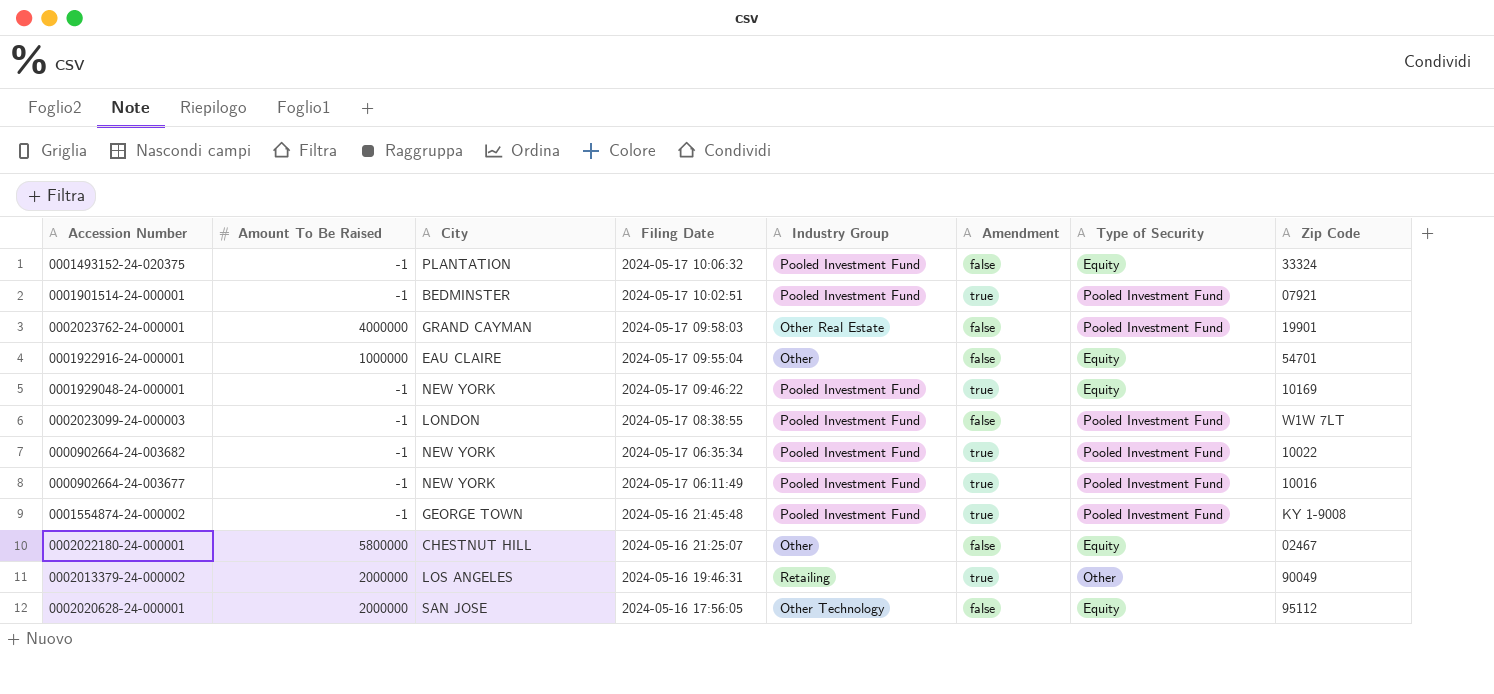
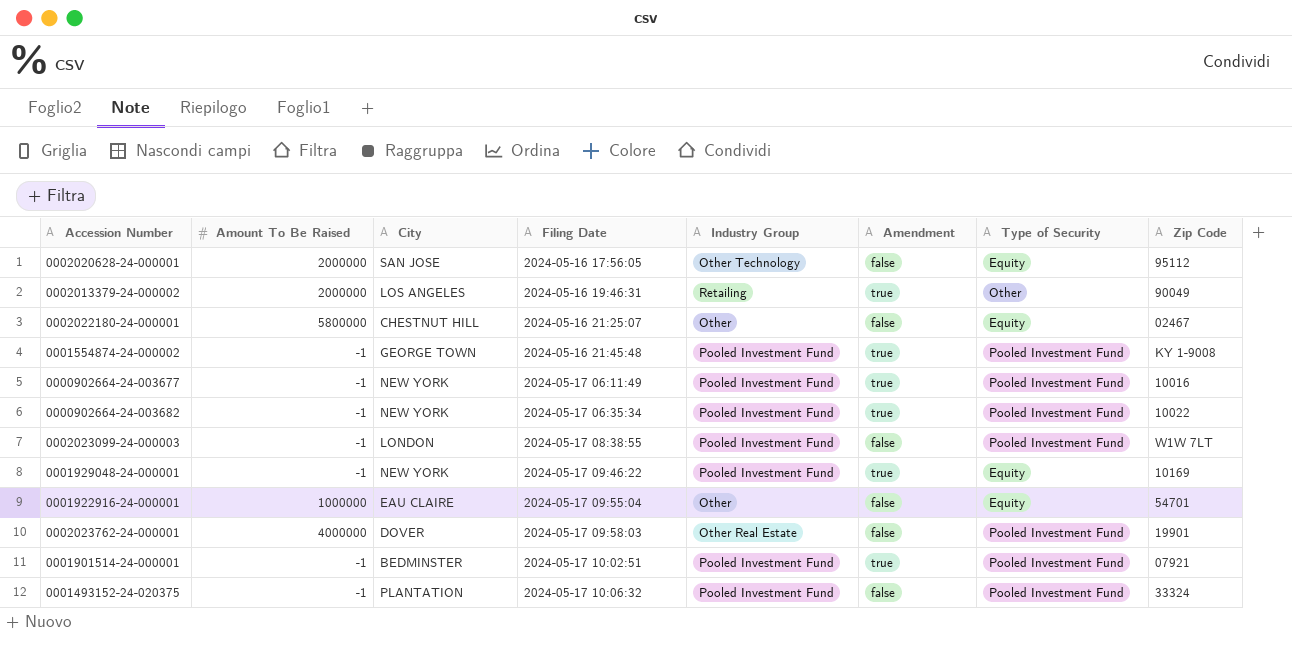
row order: Filing Date descending -> Filing Date ascending
0002023762-24-000001 | City: GRAND CAYMAN -> DOVER
0001493152-24-020375 | Type of Security: Equity -> Pooled Investment Fund

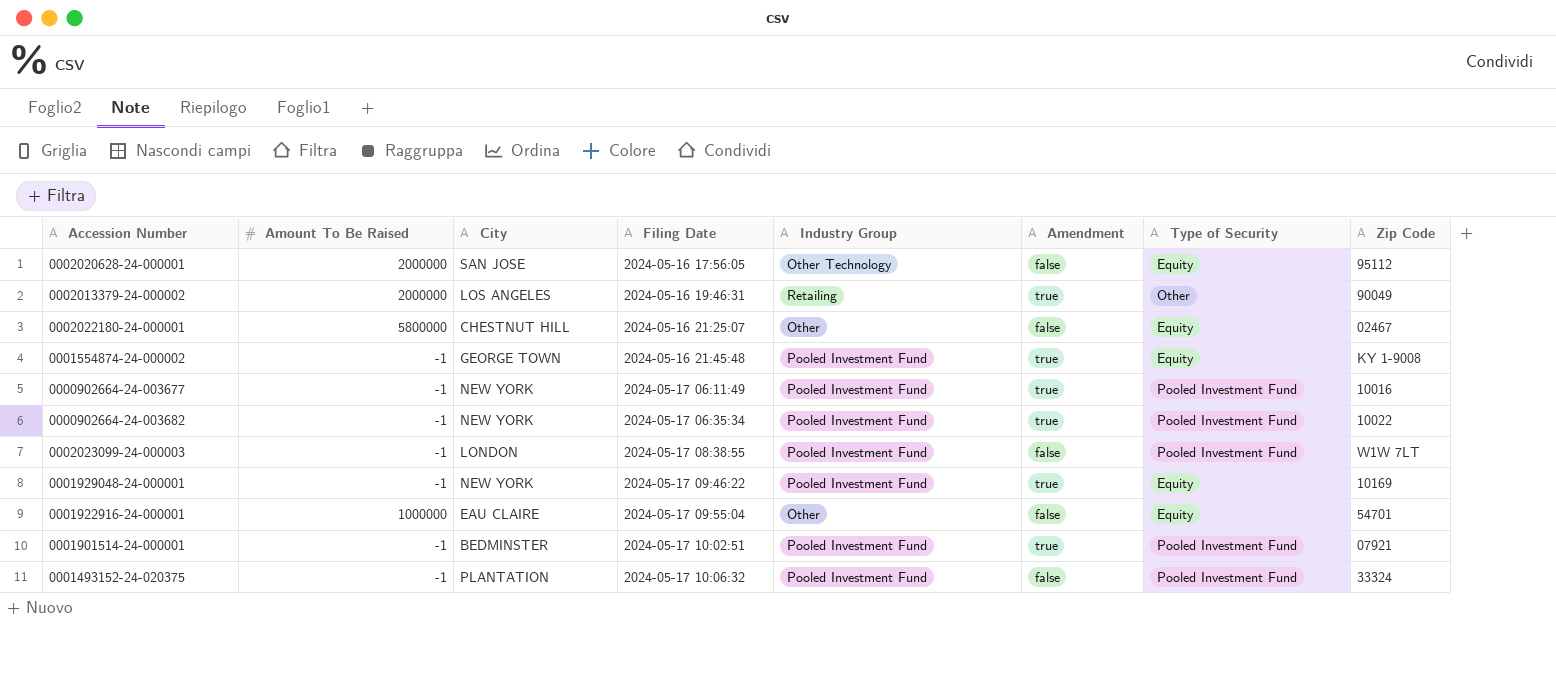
row 0002023762-24-000001: 4000000 | DOVER | 2024-05-17 09:58:03 | Other Real Estate | false | Pooled Investment Fund | 19901 -> none
0001554874-24-000002 | Type of Security: Pooled Investment Fund -> Equity

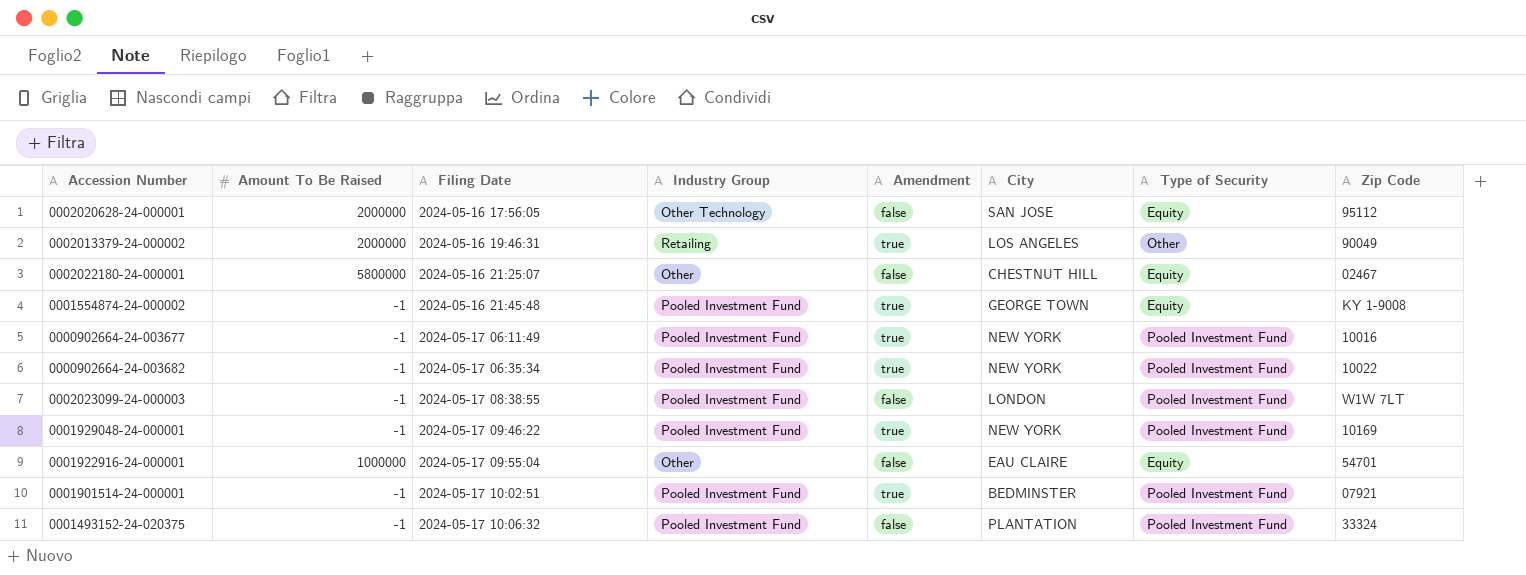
column City | position: 3 -> 6
0001929048-24-000001 | Type of Security: Equity -> Pooled Investment Fund

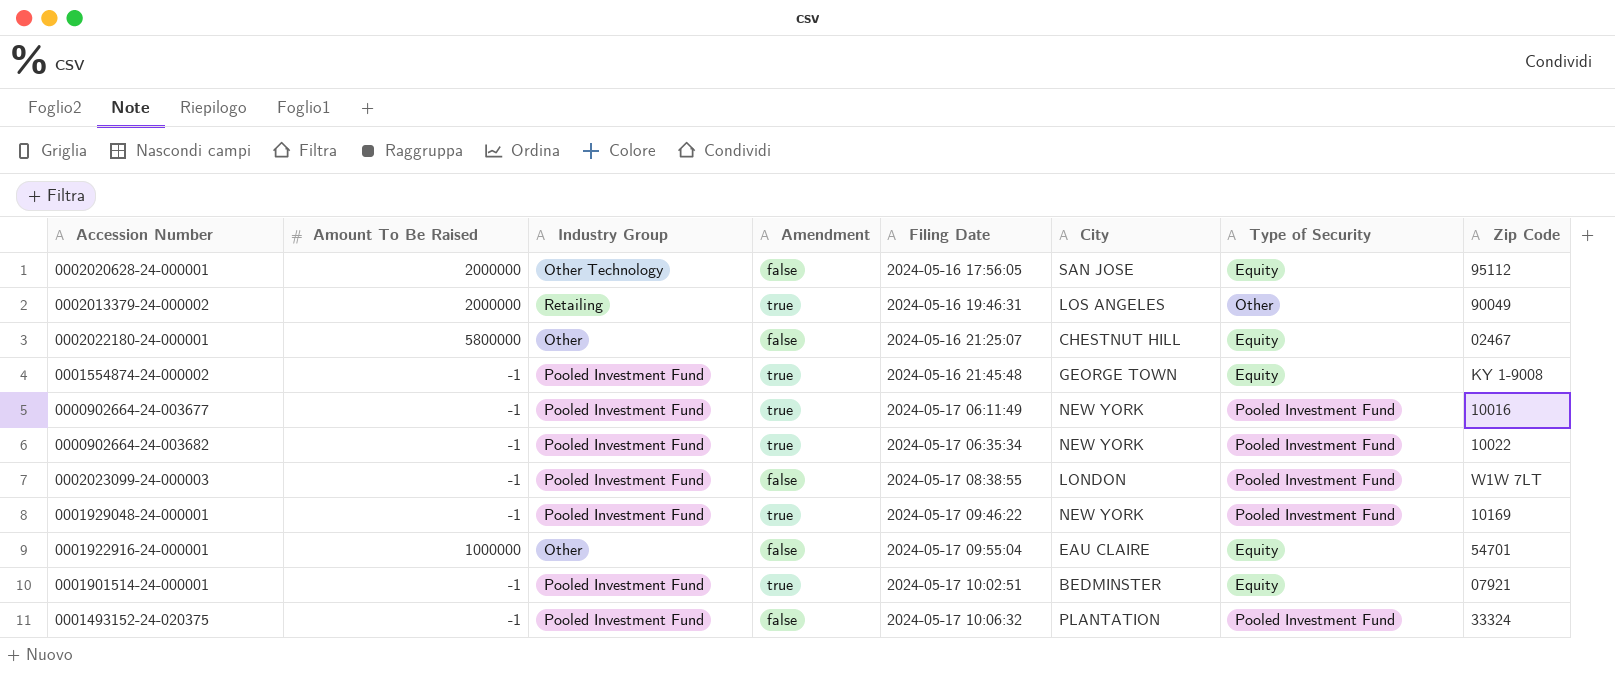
column Filing Date | position: 3 -> 5
0001901514-24-000001 | Type of Security: Pooled Investment Fund -> Equity

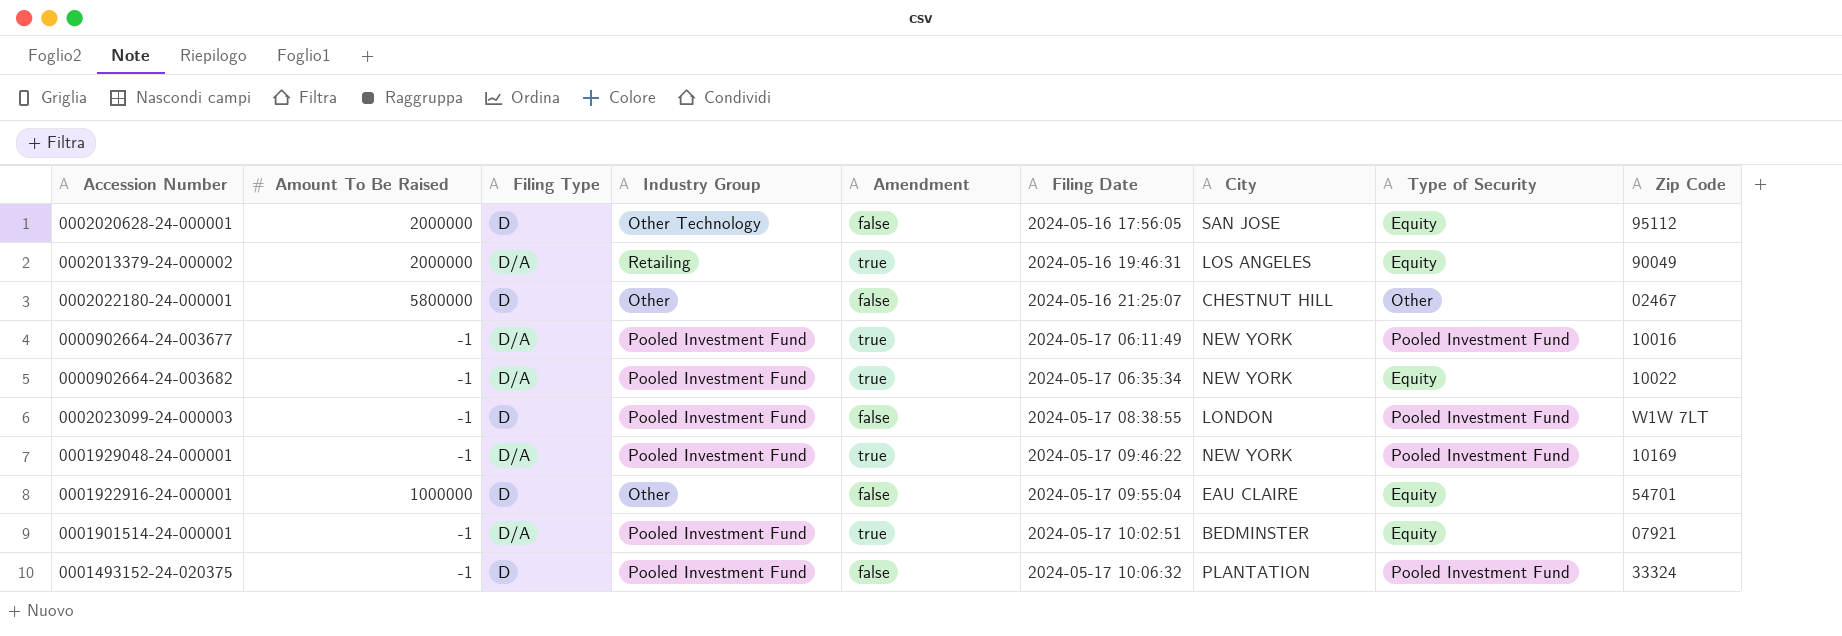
column Filing Type | position: none -> 3
row 0001554874-24-000002: -1 | Pooled Investment Fund | true | 2024-05-16 21:45:48 | GEORGE TOWN | Equity | KY 1-9008 -> none
0002013379-24-000002 | Type of Security: Other -> Equity
0002022180-24-000001 | Type of Security: Equity -> Other
0000902664-24-003682 | Type of Security: Pooled Investment Fund -> Equity

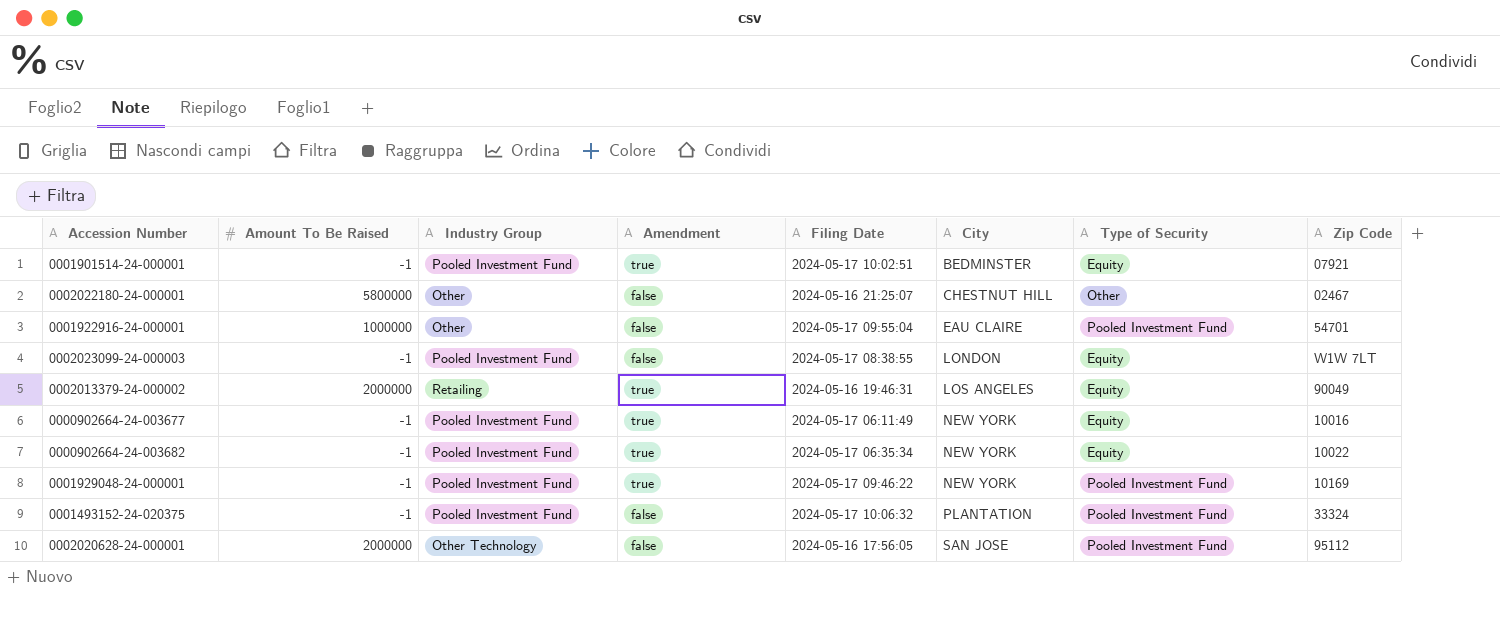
row order: Filing Date ascending -> City ascending
column Filing Type | position: 3 -> none
0001922916-24-000001 | Type of Security: Equity -> Pooled Investment Fund
0002023099-24-000003 | Type of Security: Pooled Investment Fund -> Equity
0000902664-24-003677 | Type of Security: Pooled Investment Fund -> Equity
0002020628-24-000001 | Type of Security: Equity -> Pooled Investment Fund

